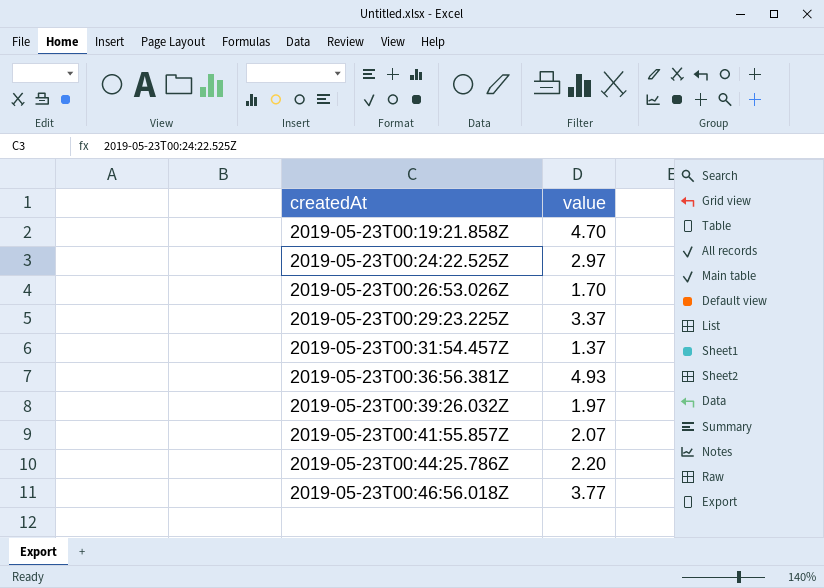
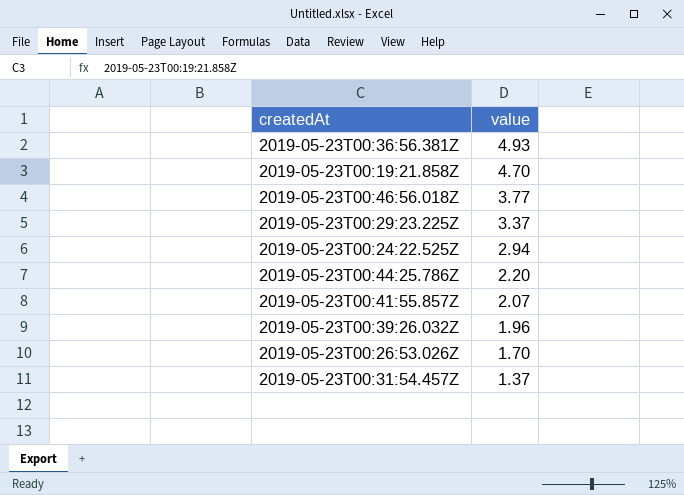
row order: createdAt ascending -> value descending
2019-05-23T00:24:22.525Z | value: 2.97 -> 2.94
2019-05-23T00:39:26.032Z | value: 1.97 -> 1.96

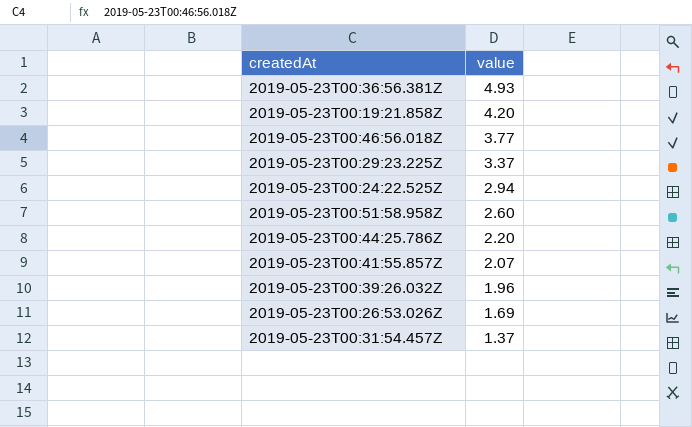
2019-05-23T00:19:21.858Z | value: 4.70 -> 4.20
row 2019-05-23T00:51:58.958Z: none -> 2.60
2019-05-23T00:26:53.026Z | value: 1.70 -> 1.69

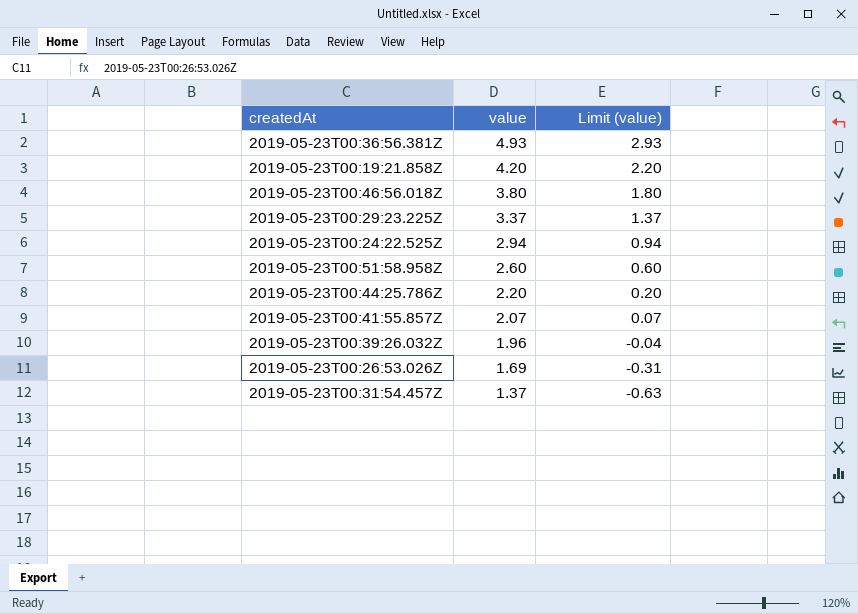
column Limit (value) | formula: none -> [value] - 2
2019-05-23T00:46:56.018Z | value: 3.77 -> 3.80

